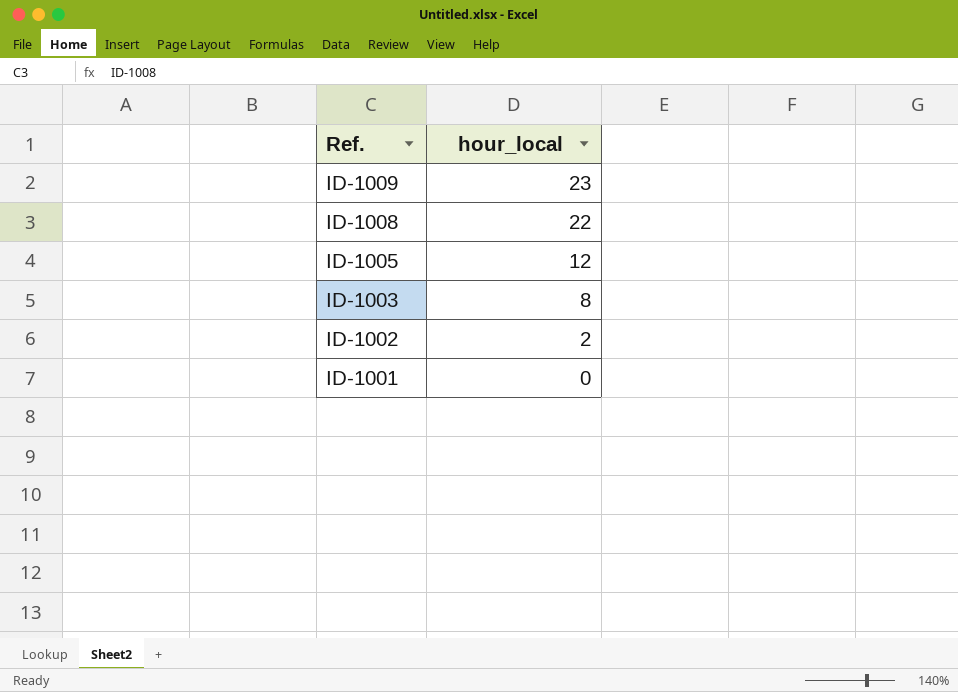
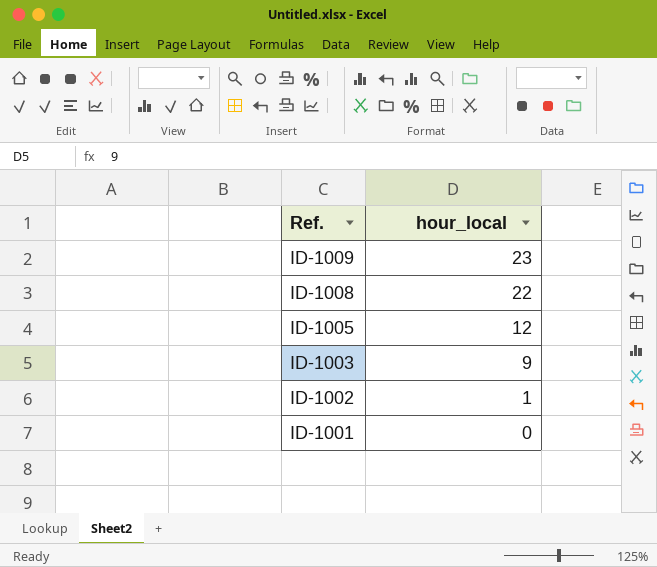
ID-1003 | hour_local: 8 -> 9
ID-1002 | hour_local: 2 -> 1

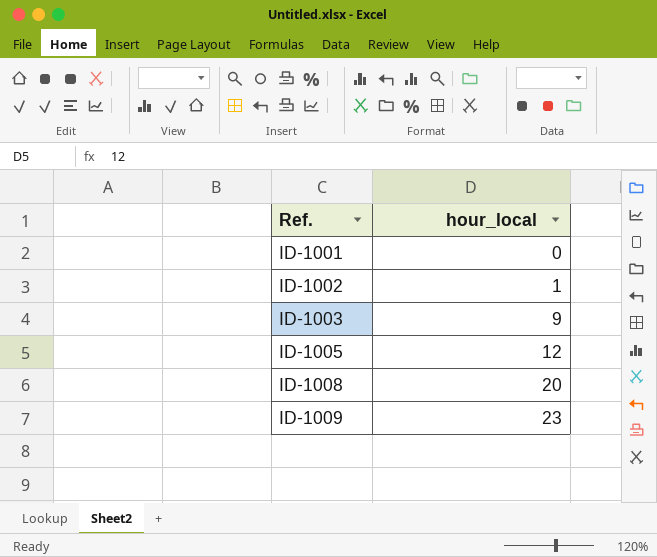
row order: Ref. descending -> Ref. ascending
ID-1008 | hour_local: 22 -> 20

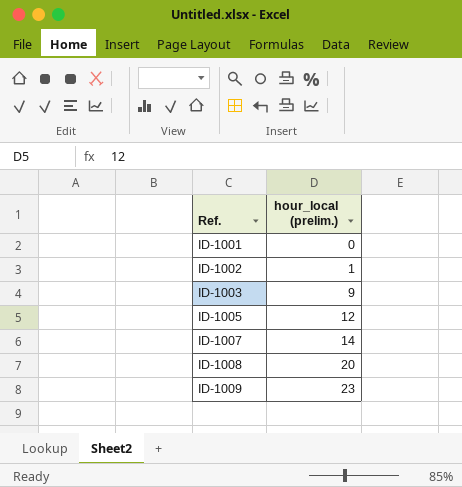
column name: hour_local -> hour_local (prelim.)
row ID-1007: none -> 14

